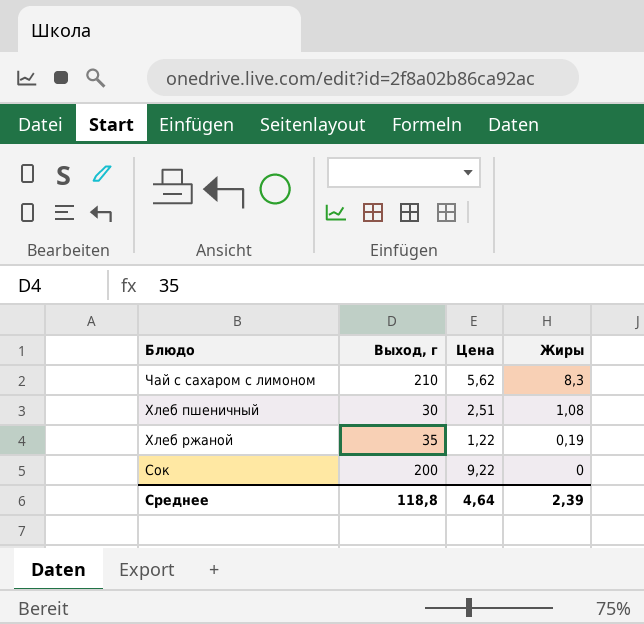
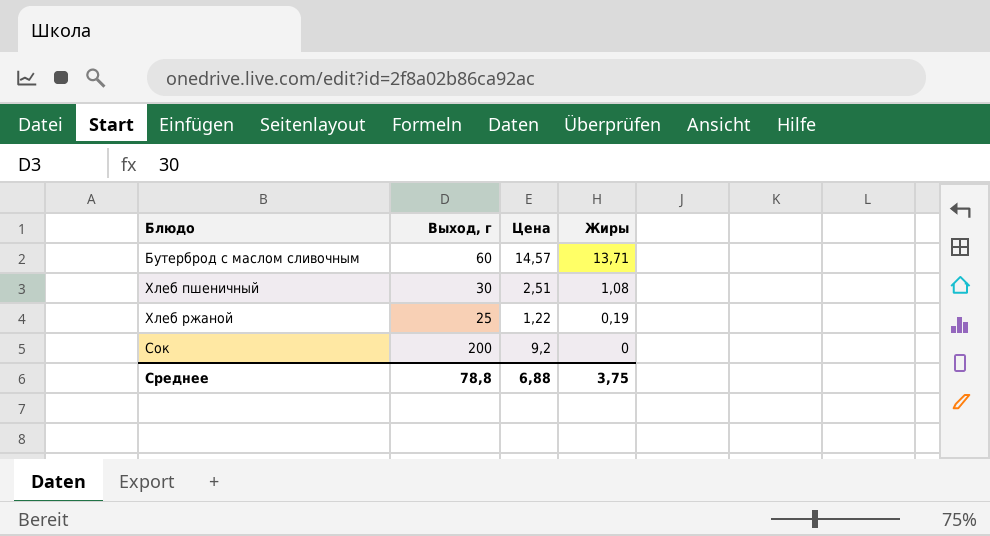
row Чай с сахаром с лимоном: 210 | 5,62 | 8,3 -> none
row Бутерброд с маслом сливочным: none -> 60 | 14,57 | 13,71
Хлеб ржаной | Выход, г: 35 -> 25
Сок | Цена: 9,22 -> 9,2
Среднее | Выход, г: 118,8 -> 78,8
Среднее | Цена: 4,64 -> 6,88
Среднее | Жиры: 2,39 -> 3,75

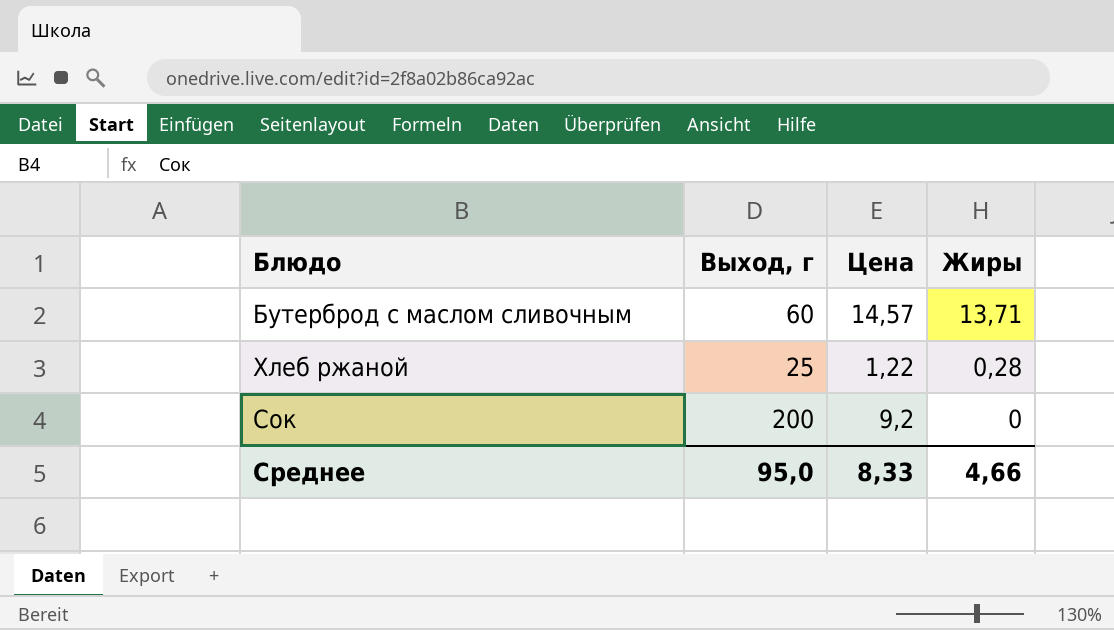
row Хлеб пшеничный: 30 | 2,51 | 1,08 -> none
Хлеб ржаной | Жиры: 0,19 -> 0,28
Среднее | Выход, г: 78,8 -> 95,0
Среднее | Цена: 6,88 -> 8,33
Среднее | Жиры: 3,75 -> 4,66

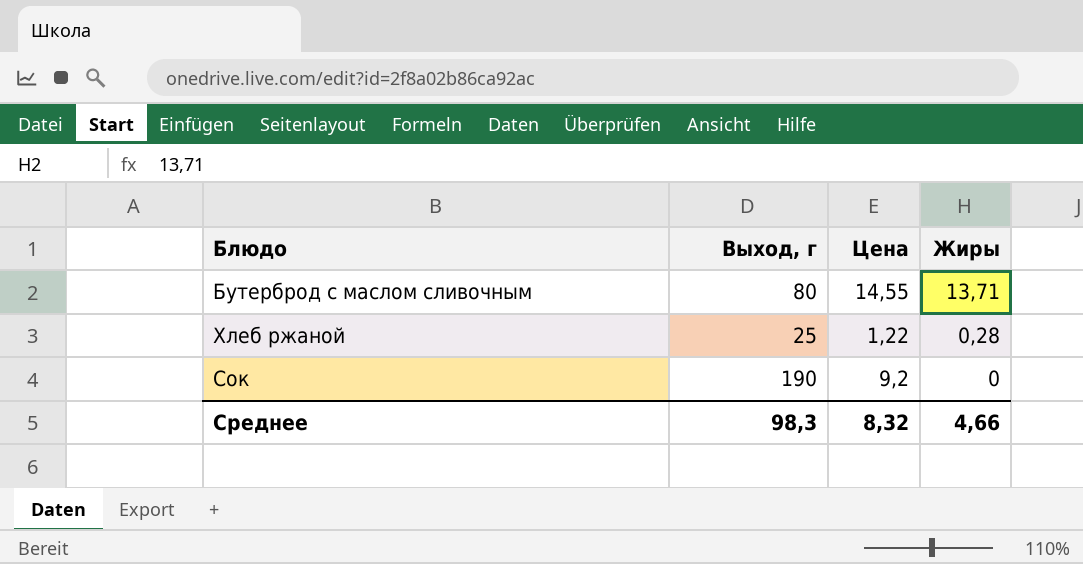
Бутерброд с маслом сливочным | Выход, г: 60 -> 80
Бутерброд с маслом сливочным | Цена: 14,57 -> 14,55
Сок | Выход, г: 200 -> 190
Среднее | Выход, г: 95,0 -> 98,3
Среднее | Цена: 8,33 -> 8,32

